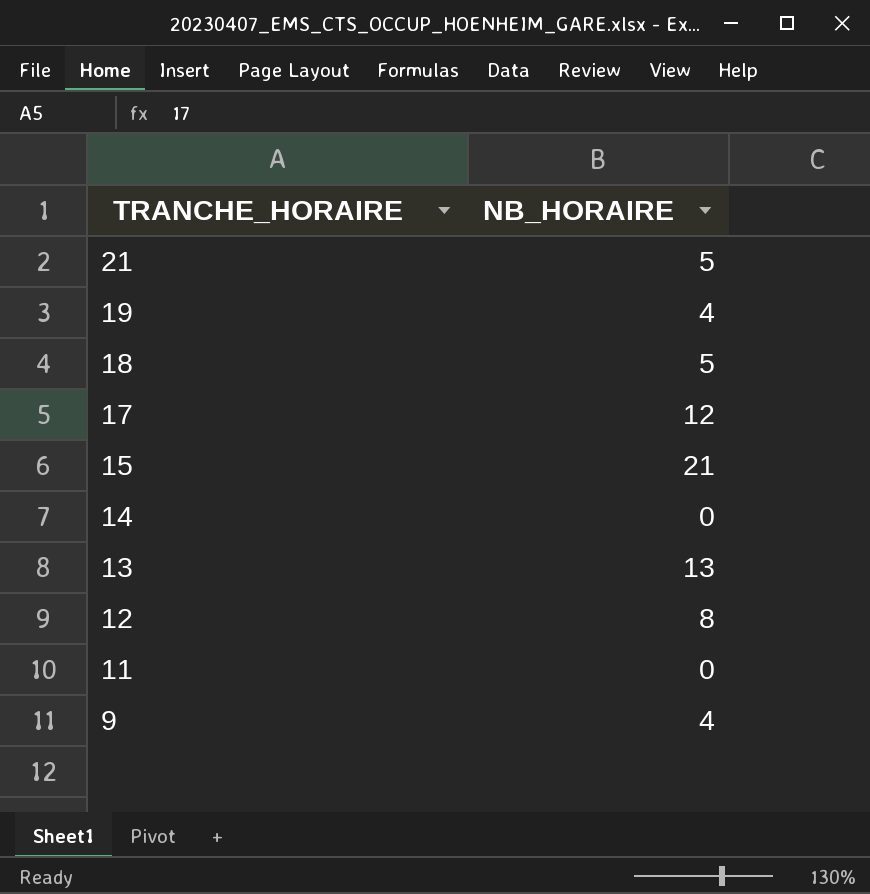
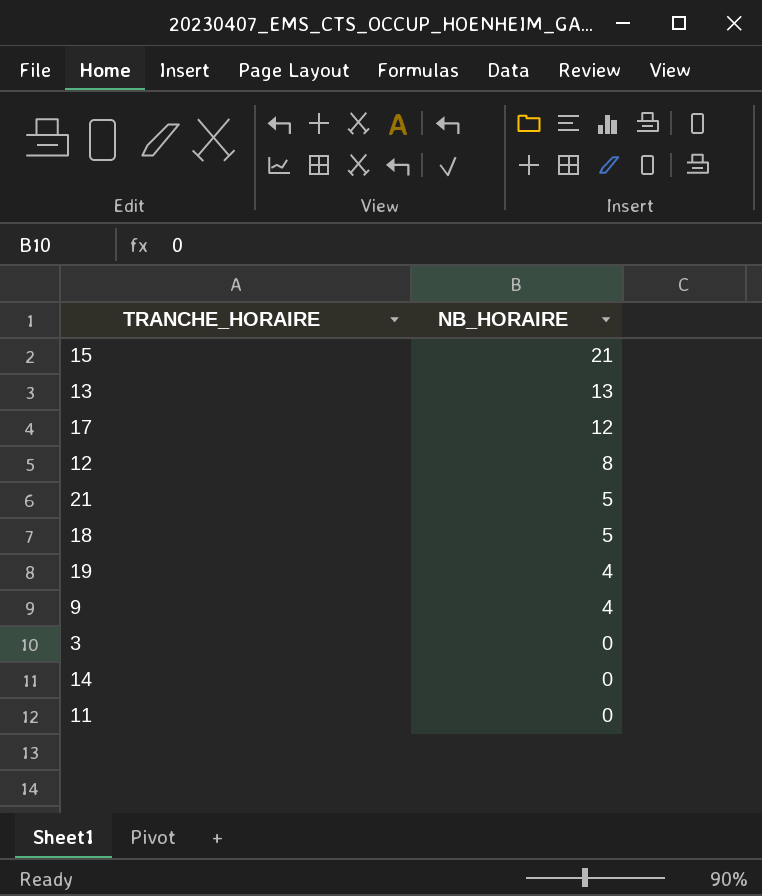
row order: TRANCHE_HORAIRE descending -> NB_HORAIRE descending
row 3: none -> 0

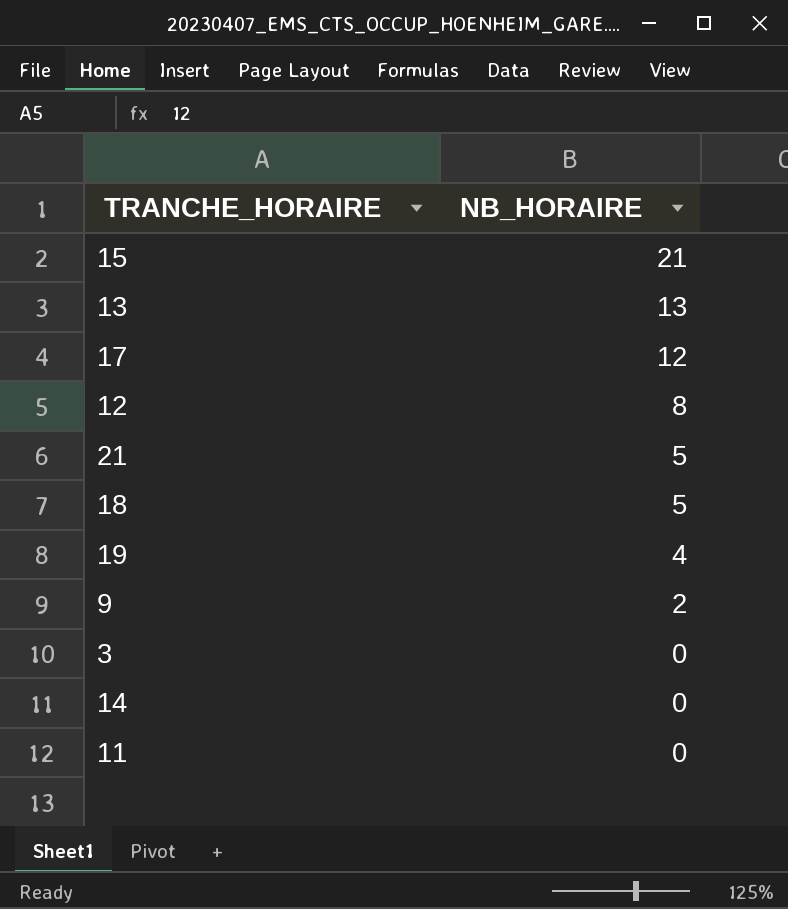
9 | NB_HORAIRE: 4 -> 2

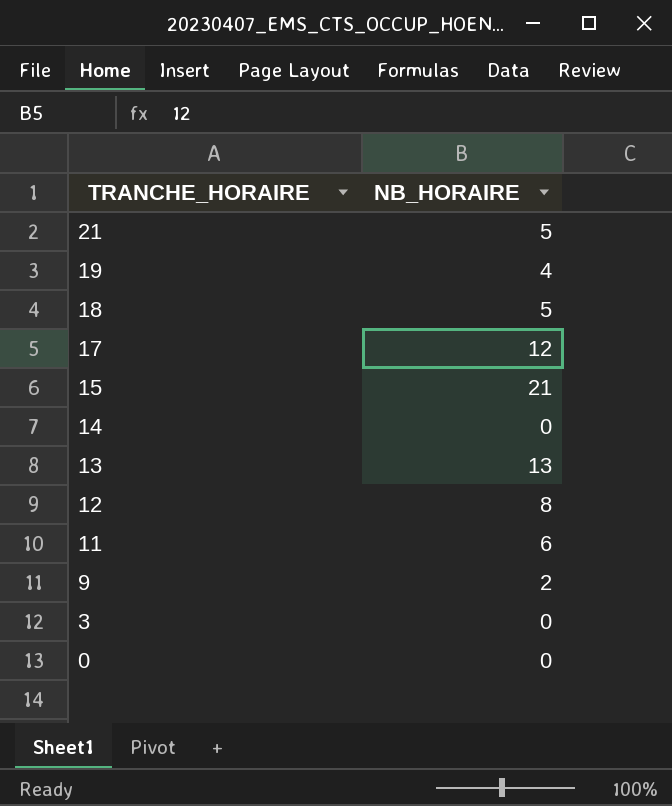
row order: NB_HORAIRE descending -> TRANCHE_HORAIRE descending
11 | NB_HORAIRE: 0 -> 6
row 0: none -> 0

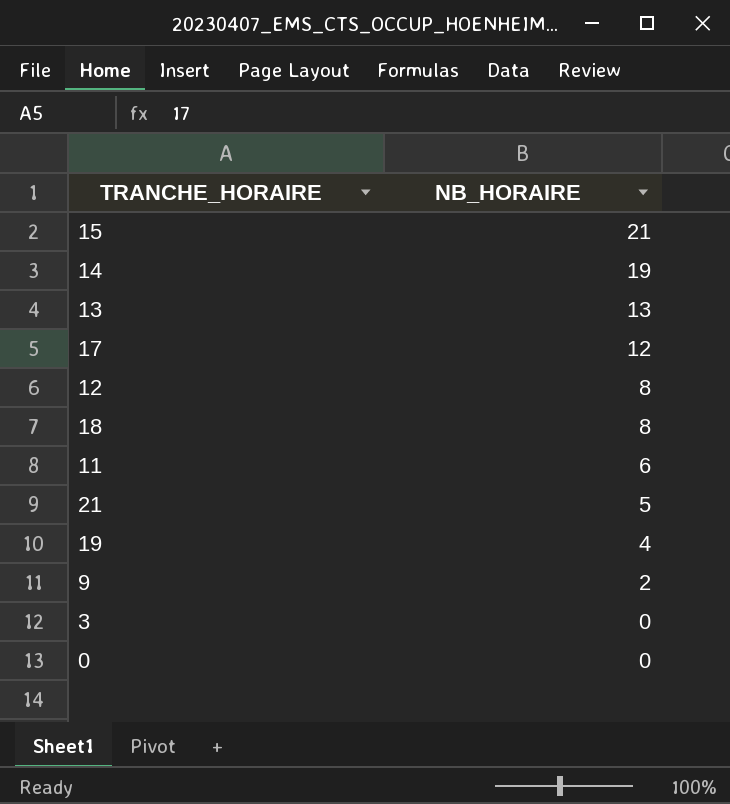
row order: TRANCHE_HORAIRE descending -> NB_HORAIRE descending
14 | NB_HORAIRE: 0 -> 19
18 | NB_HORAIRE: 5 -> 8

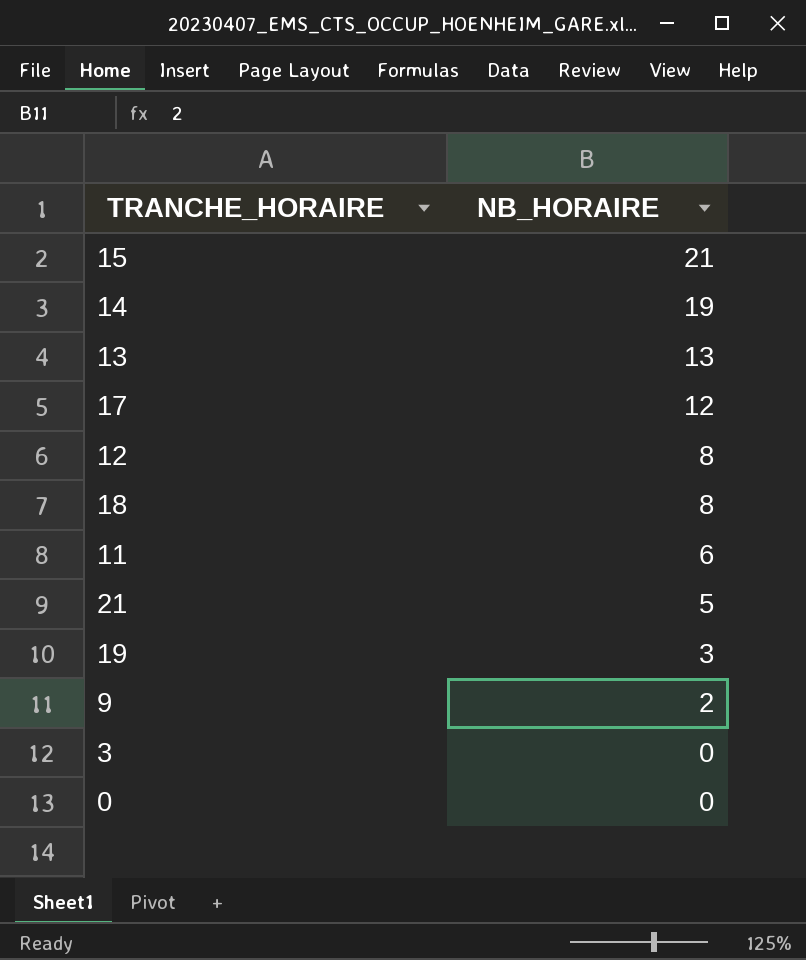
19 | NB_HORAIRE: 4 -> 3

